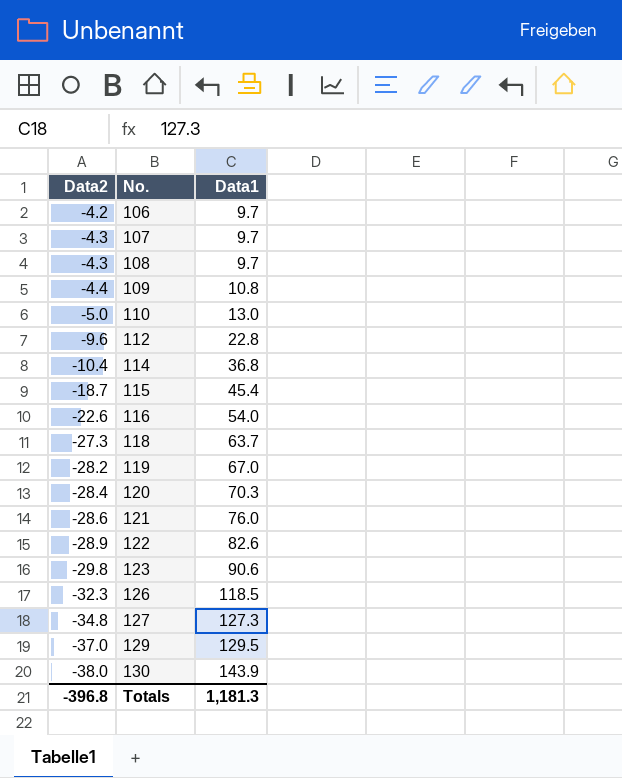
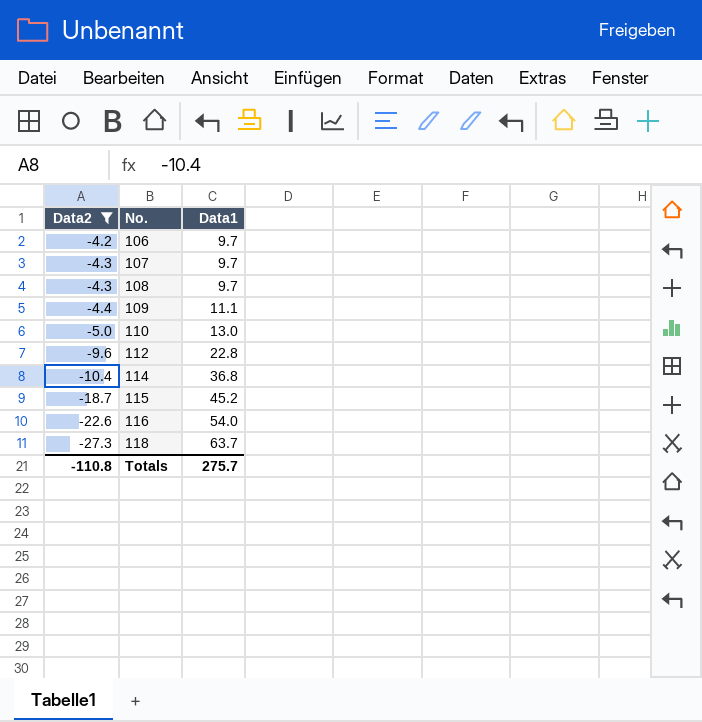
filter: none -> Data2 >= -27.3
109 | Data1: 10.8 -> 11.1
115 | Data1: 45.4 -> 45.2
Totals | Data2: -396.8 -> -110.8
Totals | Data1: 1,181.3 -> 275.7

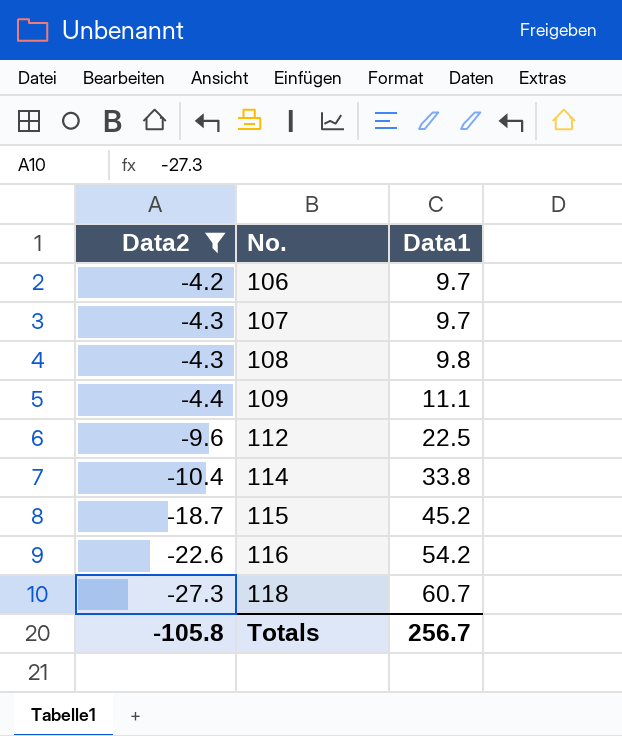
row 110: -5.0 | 13.0 -> none
108 | Data1: 9.7 -> 9.8
112 | Data1: 22.8 -> 22.5
114 | Data1: 36.8 -> 33.8
116 | Data1: 54.0 -> 54.2
118 | Data1: 63.7 -> 60.7
Totals | Data2: -110.8 -> -105.8
Totals | Data1: 275.7 -> 256.7

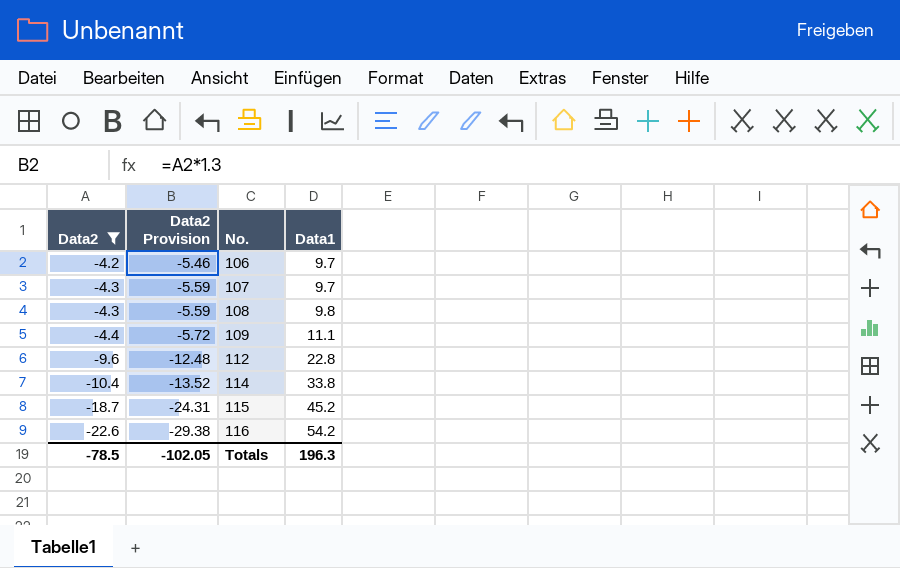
column Data2 Provision | formula: none -> [Data2] * 1.3
row 118: -27.3 | 60.7 -> none
112 | Data1: 22.5 -> 22.8
Totals | Data2: -105.8 -> -78.5
Totals | Data1: 256.7 -> 196.3

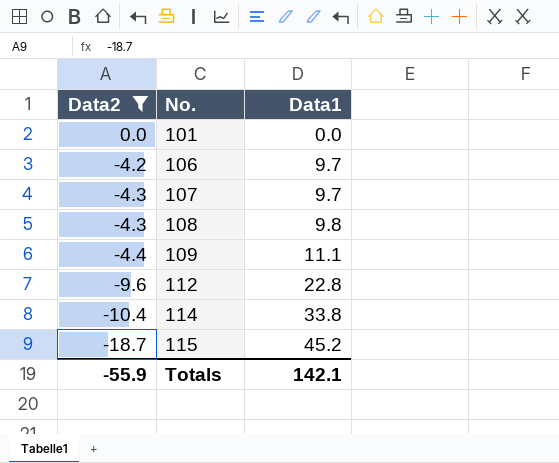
column Data2 Provision | formula: [Data2] * 1.3 -> none
row 116: -22.6 | -29.38 | 54.2 -> none
row 101: none -> 0.0 | 0.0
Totals | Data2: -78.5 -> -55.9
Totals | Data1: 196.3 -> 142.1

